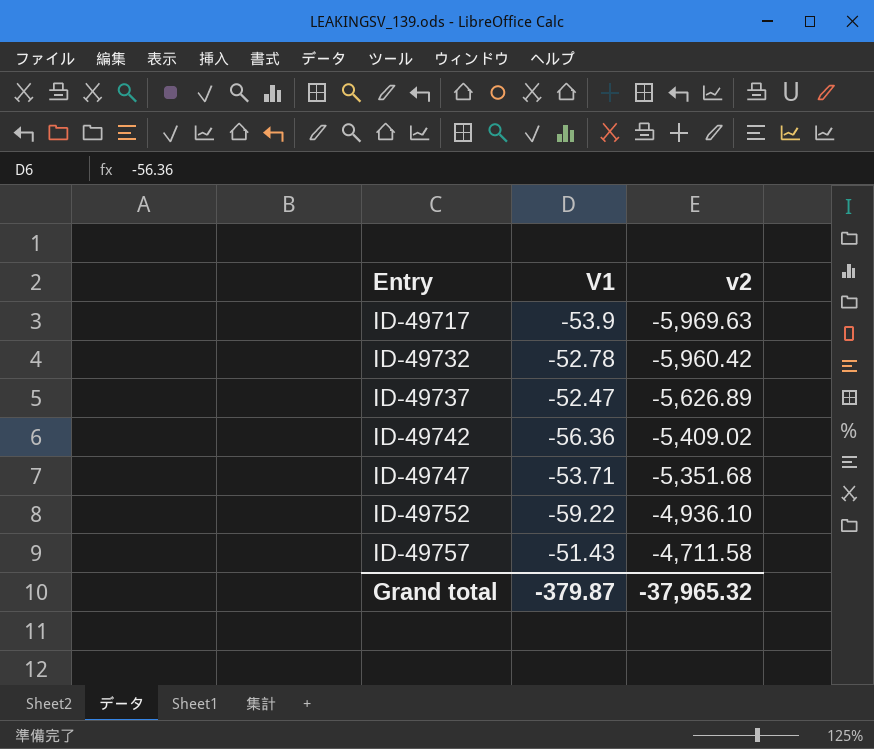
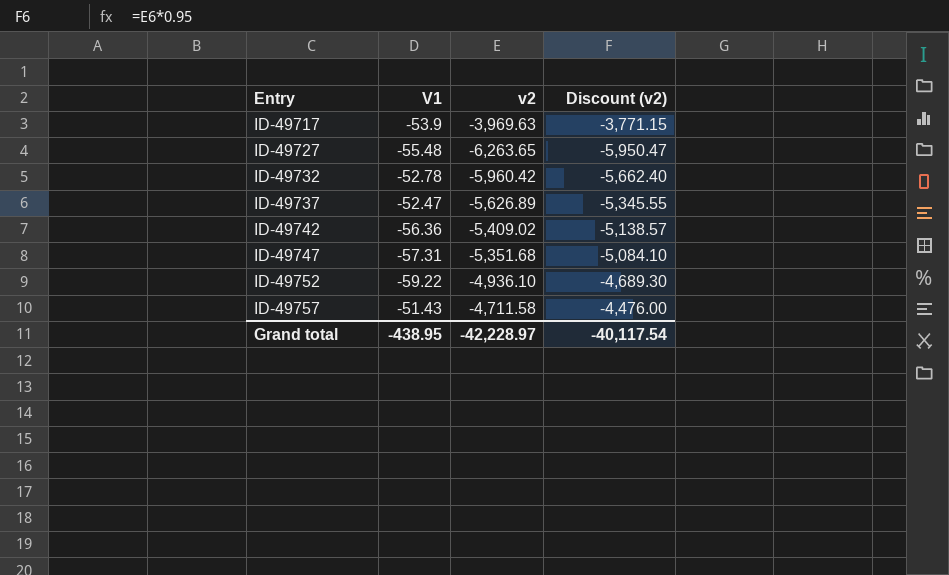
column Discount (v2) | formula: none -> [v2] * 0.95
ID-49717 | v2: -5,969.63 -> -3,969.63
row ID-49727: none -> -55.48 | -6,263.65 | -5,950.47
ID-49747 | V1: -53.71 -> -57.31
Grand total | V1: -379.87 -> -438.95
Grand total | v2: -37,965.32 -> -42,228.97

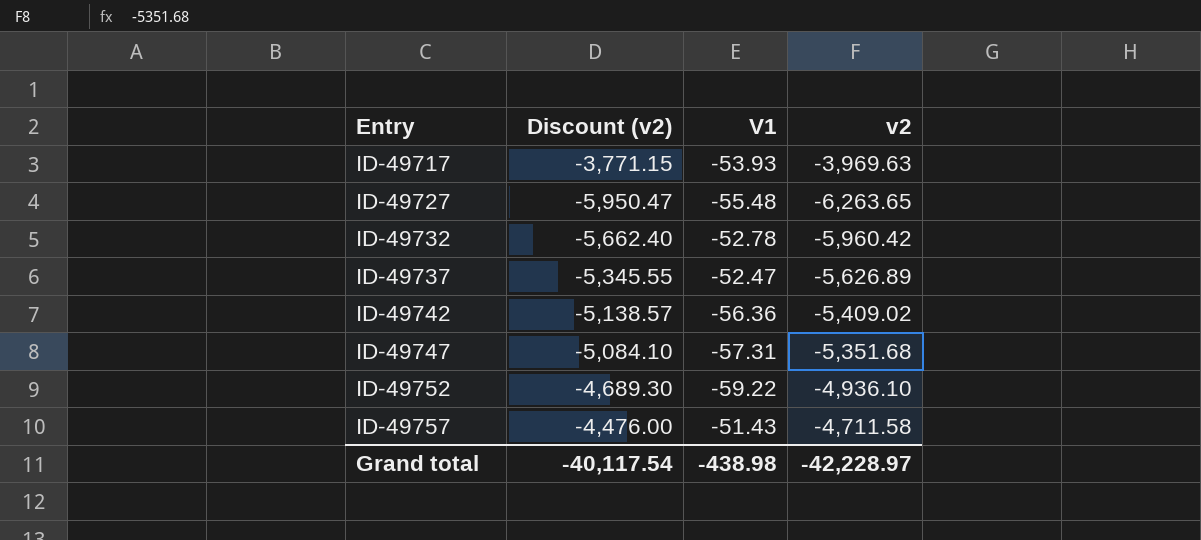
column Discount (v2) | position: 4 -> 2
ID-49717 | V1: -53.9 -> -53.93
Grand total | V1: -438.95 -> -438.98

